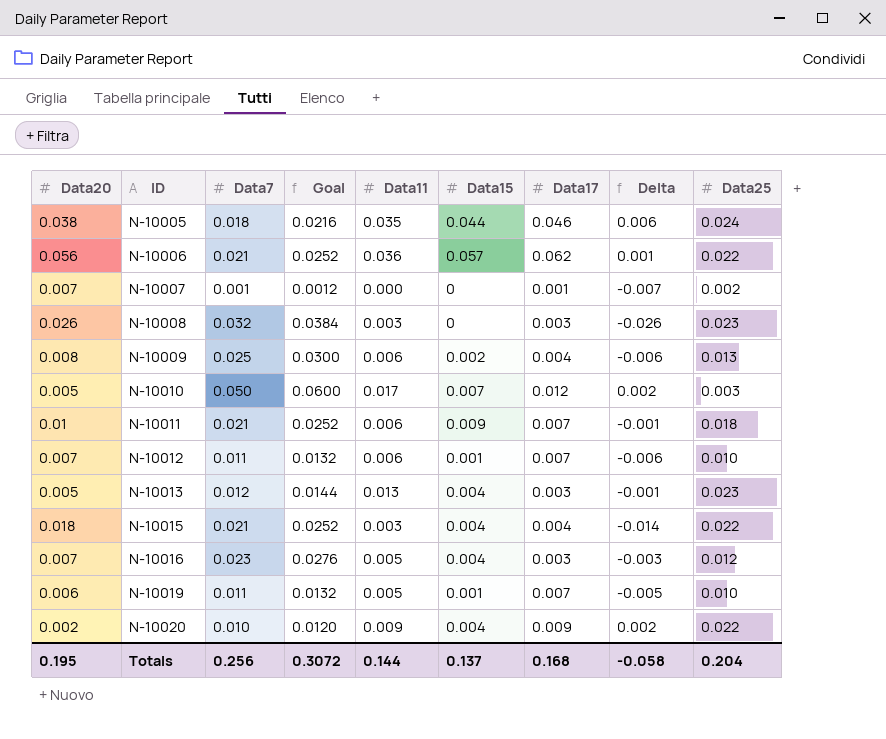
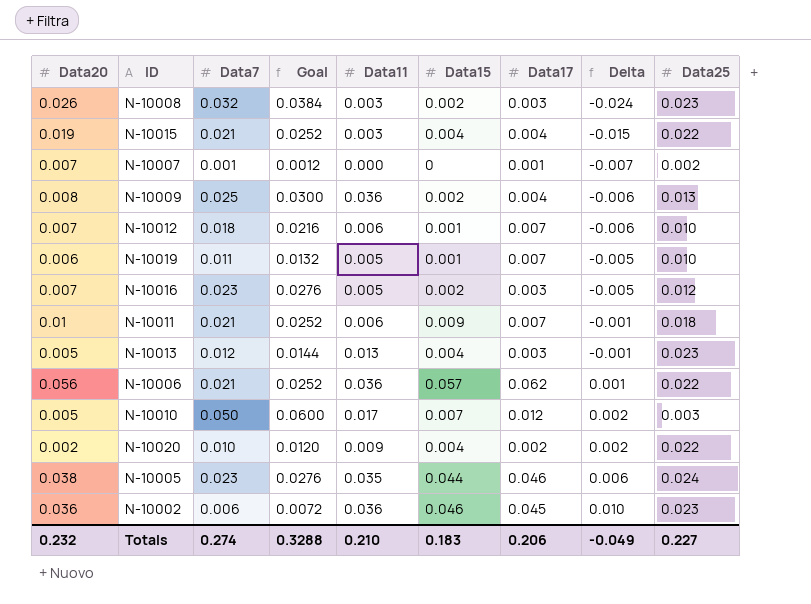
row order: ID ascending -> Delta ascending
N-10008 | Data15: 0 -> 0.002
N-10008 | Delta: -0.026 -> -0.024
N-10015 | Data20: 0.018 -> 0.019
N-10015 | Delta: -0.014 -> -0.015
N-10009 | Data11: 0.006 -> 0.036
N-10012 | Data7: 0.011 -> 0.018
N-10012 | Goal: 0.0132 -> 0.0216
N-10016 | Data15: 0.004 -> 0.002
N-10016 | Delta: -0.003 -> -0.005
N-10020 | Data17: 0.009 -> 0.002
N-10005 | Data7: 0.018 -> 0.023
N-10005 | Goal: 0.0216 -> 0.0276
row N-10002: none -> 0.036 | 0.006 | 0.0072 | 0.036 | 0.046 | 0.045 | 0.010 | 0.023
Totals | Data20: 0.195 -> 0.232
Totals | Data7: 0.256 -> 0.274
Totals | Goal: 0.3072 -> 0.3288
Totals | Data11: 0.144 -> 0.210
Totals | Data15: 0.137 -> 0.183
Totals | Data17: 0.168 -> 0.206
Totals | Delta: -0.058 -> -0.049
Totals | Data25: 0.204 -> 0.227

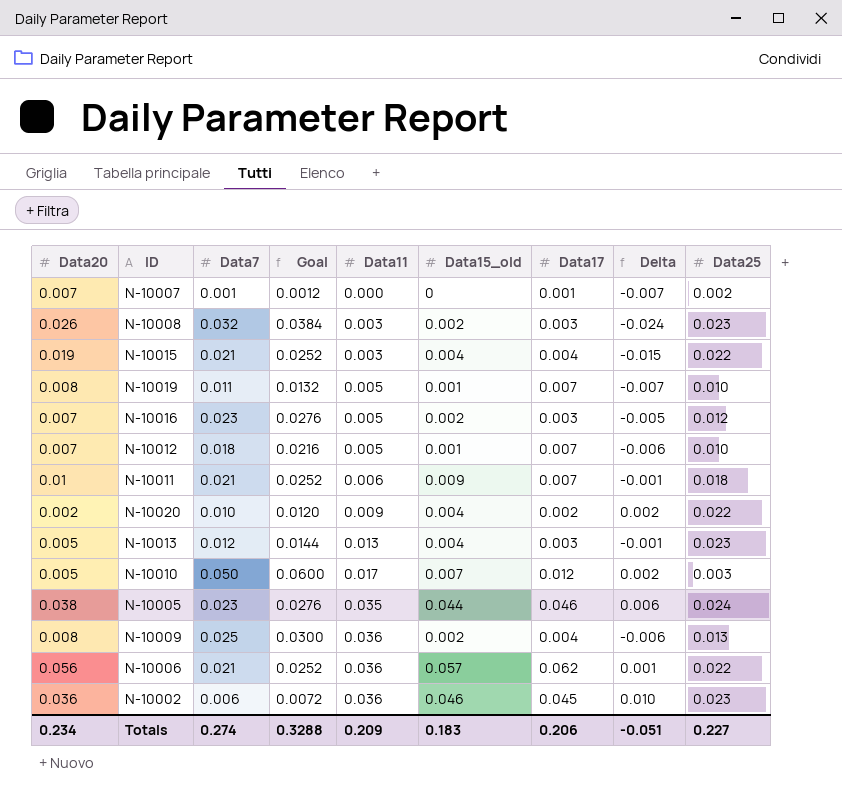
row order: Delta ascending -> Data11 ascending
column name: Data15 -> Data15_old
N-10019 | Data20: 0.006 -> 0.008
N-10019 | Delta: -0.005 -> -0.007
N-10012 | Data11: 0.006 -> 0.005
Totals | Data20: 0.232 -> 0.234
Totals | Data11: 0.210 -> 0.209
Totals | Delta: -0.049 -> -0.051

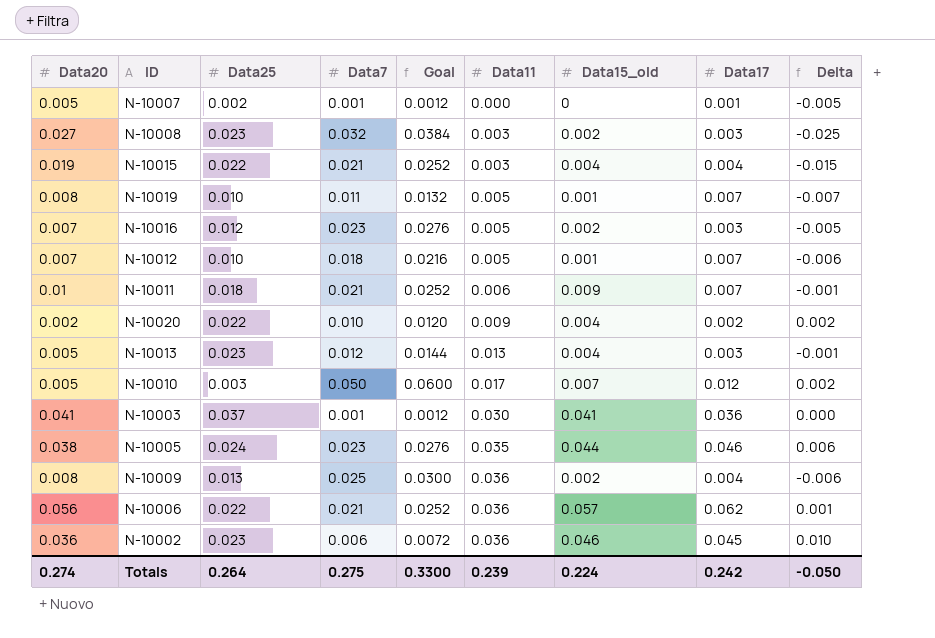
column Data25 | position: 9 -> 3
N-10007 | Data20: 0.007 -> 0.005
N-10007 | Delta: -0.007 -> -0.005
N-10008 | Data20: 0.026 -> 0.027
N-10008 | Delta: -0.024 -> -0.025
row N-10003: none -> 0.041 | 0.037 | 0.001 | 0.0012 | 0.030 | 0.041 | 0.036 | 0.000
Totals | Data20: 0.234 -> 0.274
Totals | Data25: 0.227 -> 0.264
Totals | Data7: 0.274 -> 0.275
Totals | Goal: 0.3288 -> 0.3300
Totals | Data11: 0.209 -> 0.239
Totals | Data15_old: 0.183 -> 0.224
Totals | Data17: 0.206 -> 0.242
Totals | Delta: -0.051 -> -0.050

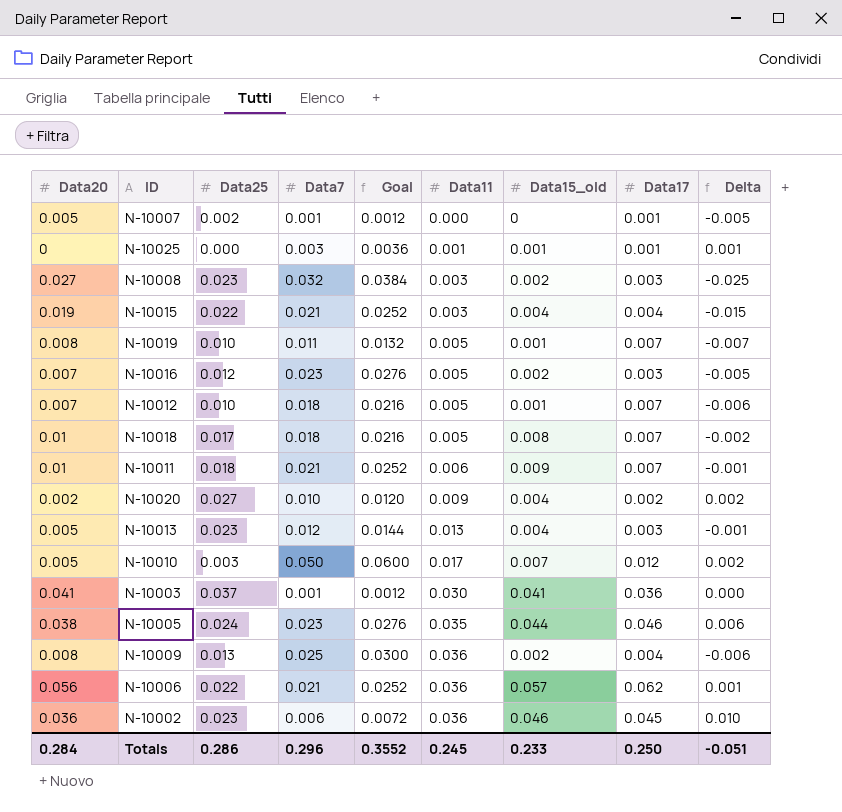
row N-10025: none -> 0 | 0.000 | 0.003 | 0.0036 | 0.001 | 0.001 | 0.001 | 0.001
row N-10018: none -> 0.01 | 0.017 | 0.018 | 0.0216 | 0.005 | 0.008 | 0.007 | -0.002
N-10020 | Data25: 0.022 -> 0.027
Totals | Data20: 0.274 -> 0.284
Totals | Data25: 0.264 -> 0.286
Totals | Data7: 0.275 -> 0.296
Totals | Goal: 0.3300 -> 0.3552
Totals | Data11: 0.239 -> 0.245
Totals | Data15_old: 0.224 -> 0.233
Totals | Data17: 0.242 -> 0.250
Totals | Delta: -0.050 -> -0.051

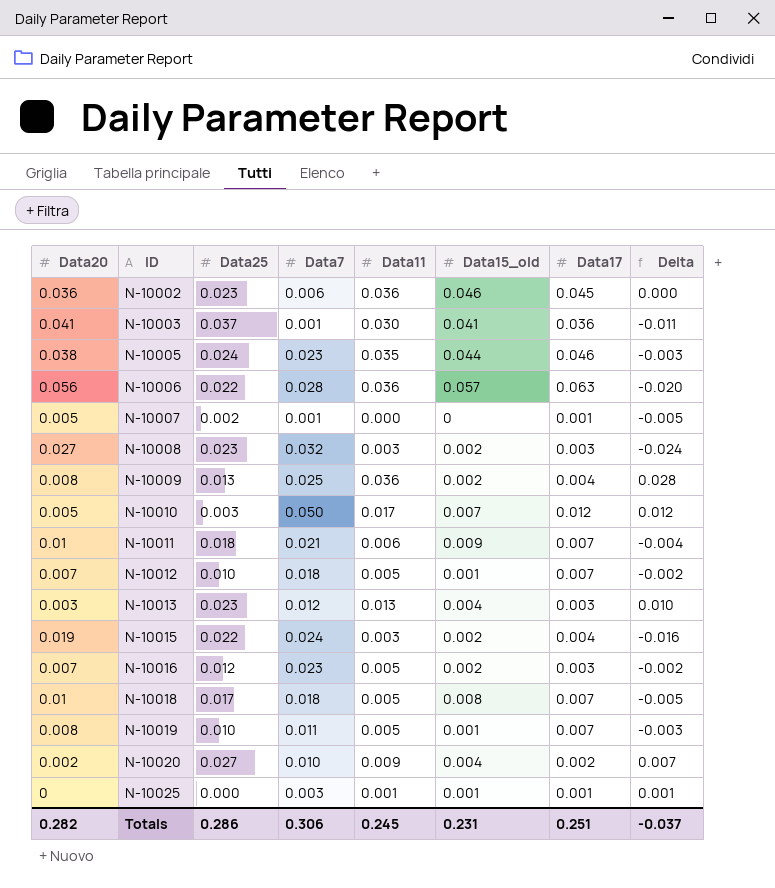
row order: Data11 ascending -> ID ascending
column Goal | formula: [Data7] * 1.2 -> none
column Delta | formula: [Data15_old] - [Data20] -> [Data11] - [Data20]
N-10006 | Data7: 0.021 -> 0.028
N-10006 | Data17: 0.062 -> 0.063
N-10013 | Data20: 0.005 -> 0.003
N-10015 | Data7: 0.021 -> 0.024
N-10015 | Data15_old: 0.004 -> 0.002
Totals | Data20: 0.284 -> 0.282
Totals | Data7: 0.296 -> 0.306
Totals | Data15_old: 0.233 -> 0.231
Totals | Data17: 0.250 -> 0.251
Totals | Delta: -0.051 -> -0.037

